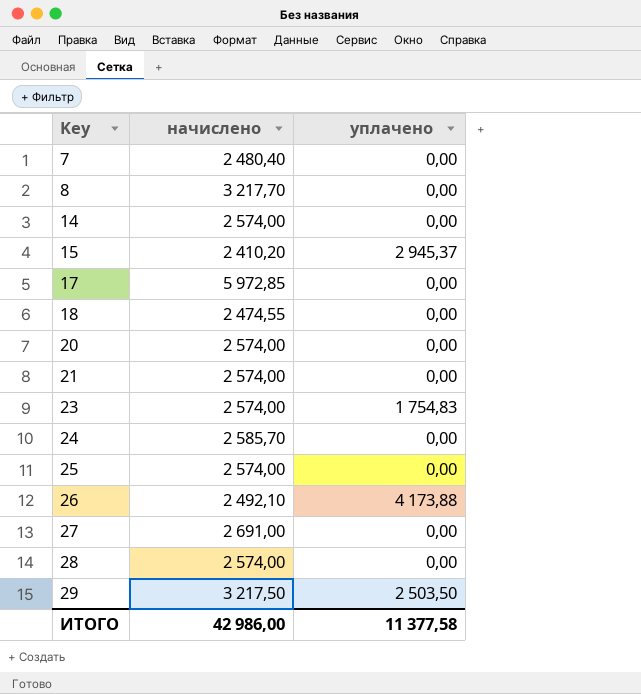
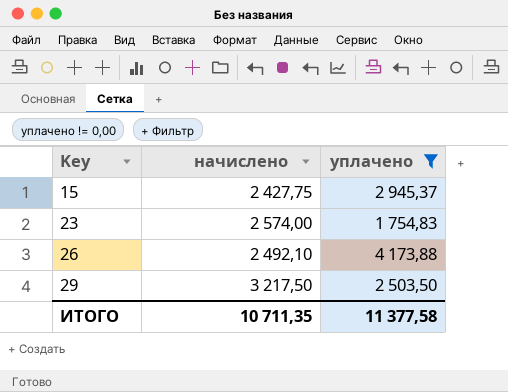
filter: none -> уплачено != 0,00
15 | начислено: 2 410,20 -> 2 427,75
ИТОГО | начислено: 42 986,00 -> 10 711,35

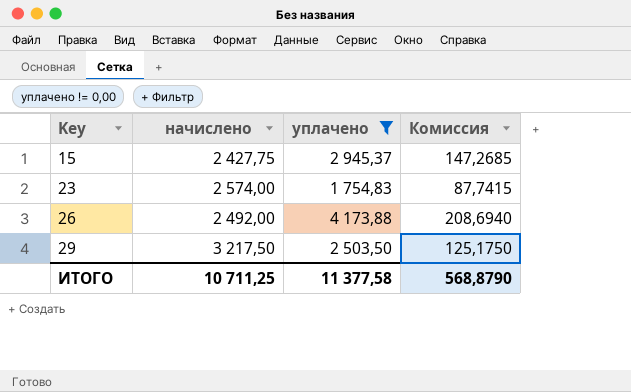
column Комиссия | formula: none -> [уплачено] * 0,05
26 | начислено: 2 492,10 -> 2 492,00
ИТОГО | начислено: 10 711,35 -> 10 711,25

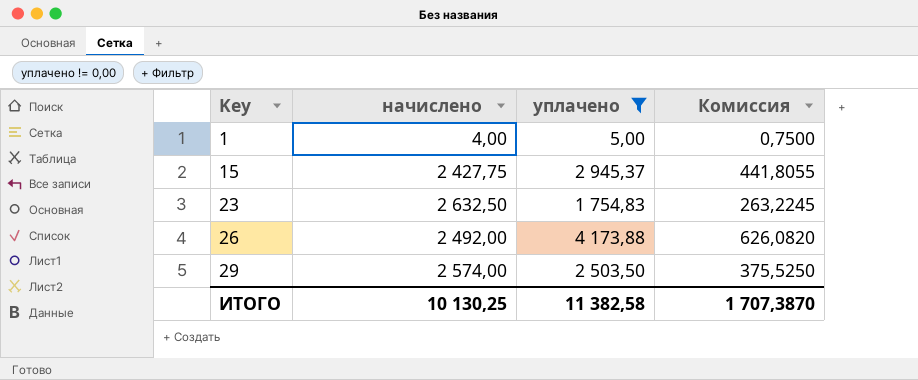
column Комиссия | formula: [уплачено] * 0,05 -> [уплачено] * 0,15
row 1: none -> 4,00 | 5,00 | 0,7500
23 | начислено: 2 574,00 -> 2 632,50
29 | начислено: 3 217,50 -> 2 574,00
ИТОГО | начислено: 10 711,25 -> 10 130,25
ИТОГО | уплачено: 11 377,58 -> 11 382,58
ИТОГО | Комиссия: 568,8790 -> 1 707,3870

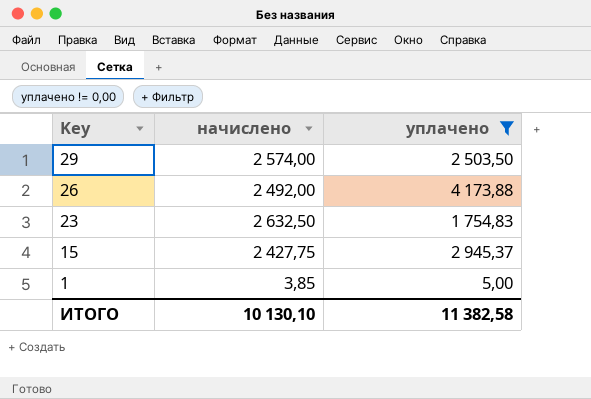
row order: Key ascending -> Key descending
column Комиссия | formula: [уплачено] * 0,15 -> none
1 | начислено: 4,00 -> 3,85
ИТОГО | начислено: 10 130,25 -> 10 130,10

